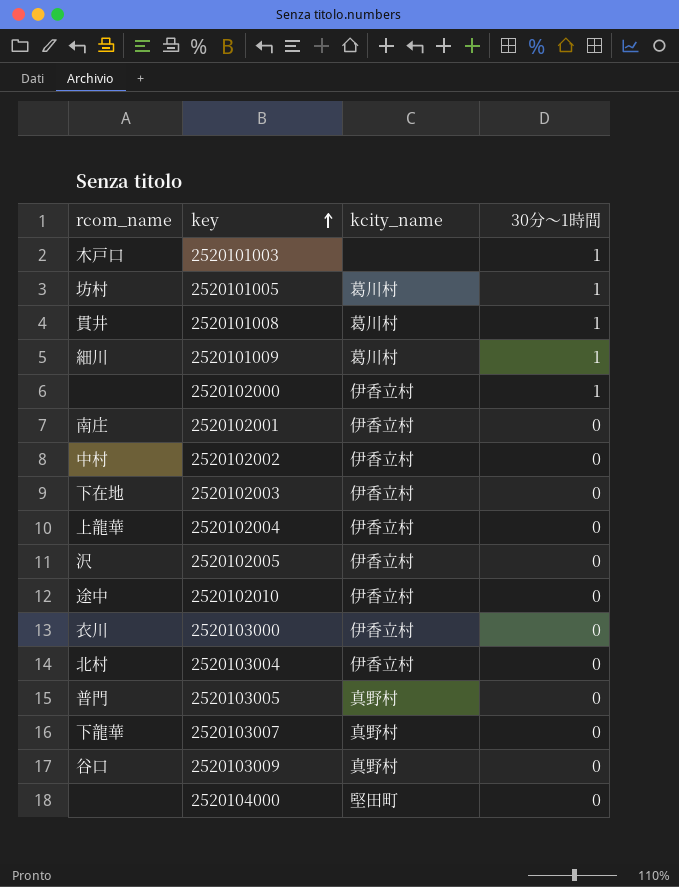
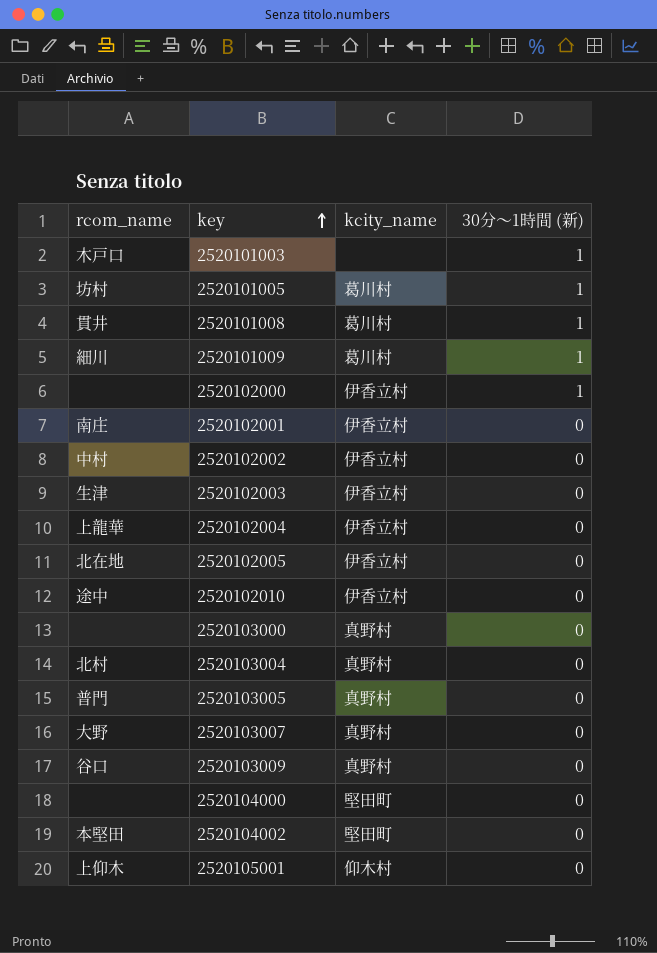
column name: 30分～1時間 -> 30分～1時間 (新)
2520102003 | rcom_name: 下在地 -> 生津
2520102005 | rcom_name: 沢 -> 北在地
2520103000 | rcom_name: 衣川 -> none
2520103000 | kcity_name: 伊香立村 -> 真野村
2520103004 | kcity_name: 伊香立村 -> 真野村
2520103007 | rcom_name: 下龍華 -> 大野
row 2520104002: none -> 本堅田 | 堅田町 | 0
row 2520105001: none -> 上仰木 | 仰木村 | 0

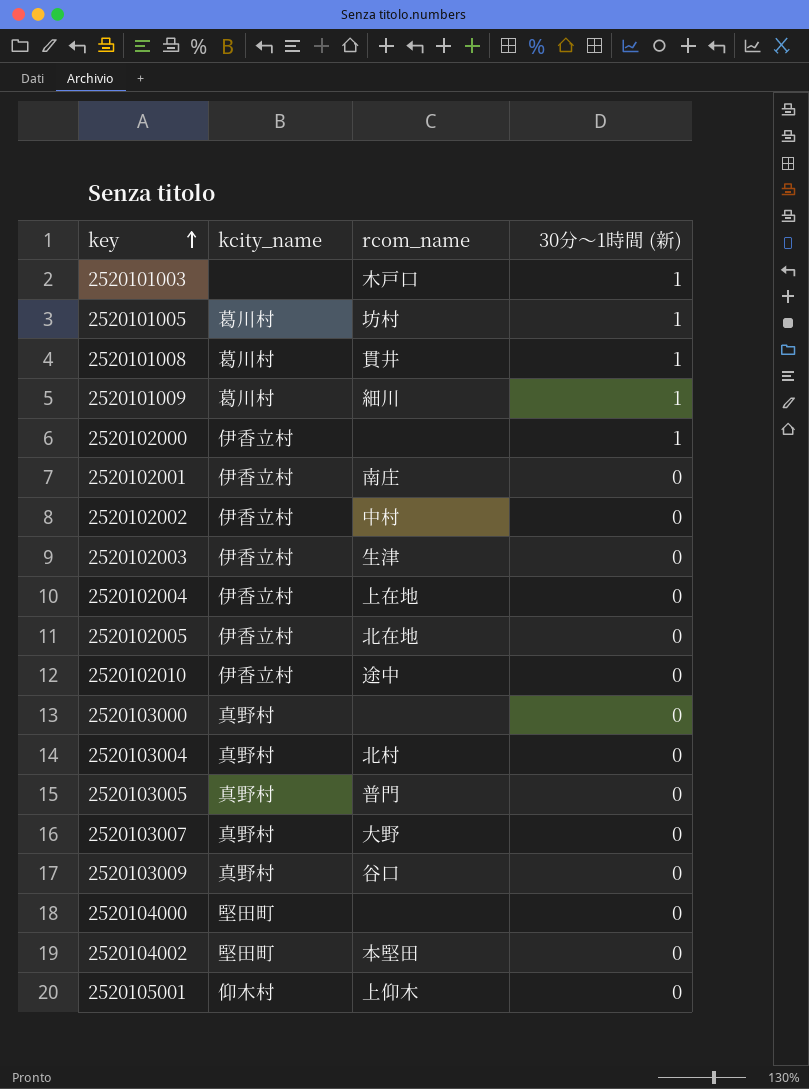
column rcom_name | position: 1 -> 3
2520102004 | rcom_name: 上龍華 -> 上在地

